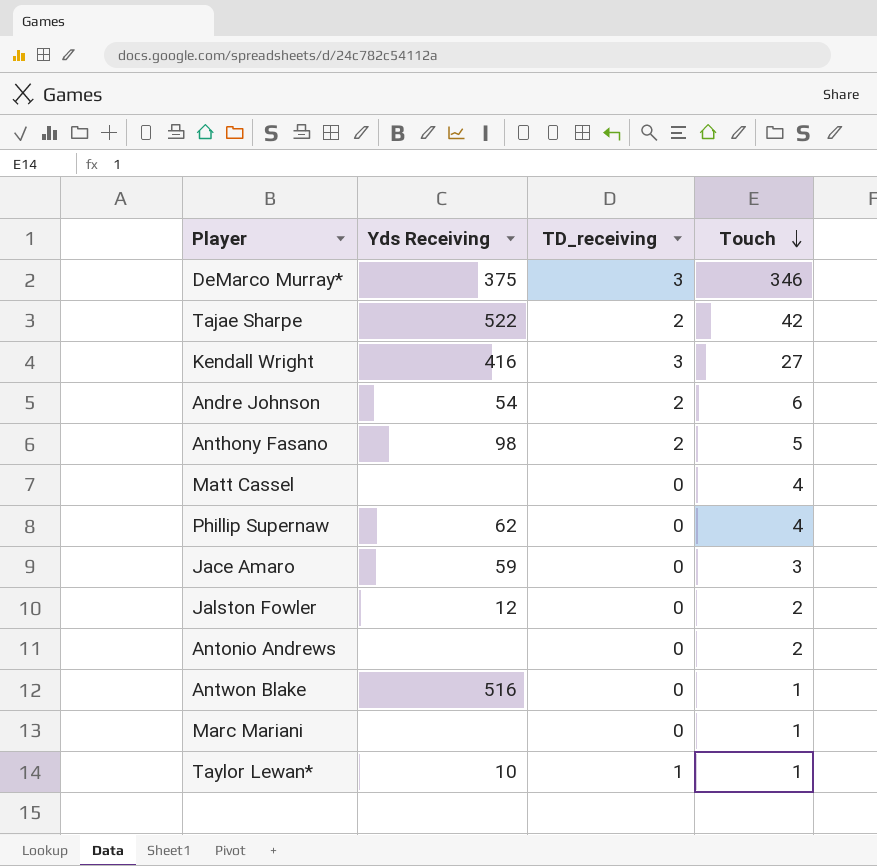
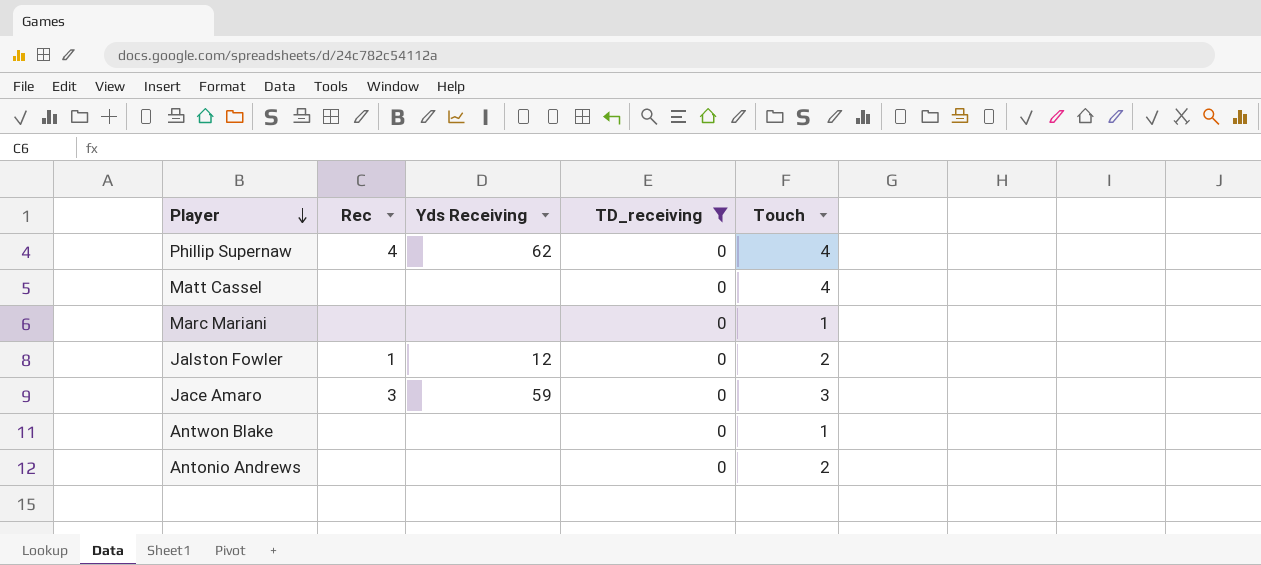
filter: none -> TD_receiving = 0
row order: Touch descending -> Player descending
column Rec | position: none -> 2
Antwon Blake | Yds Receiving: 516 -> none

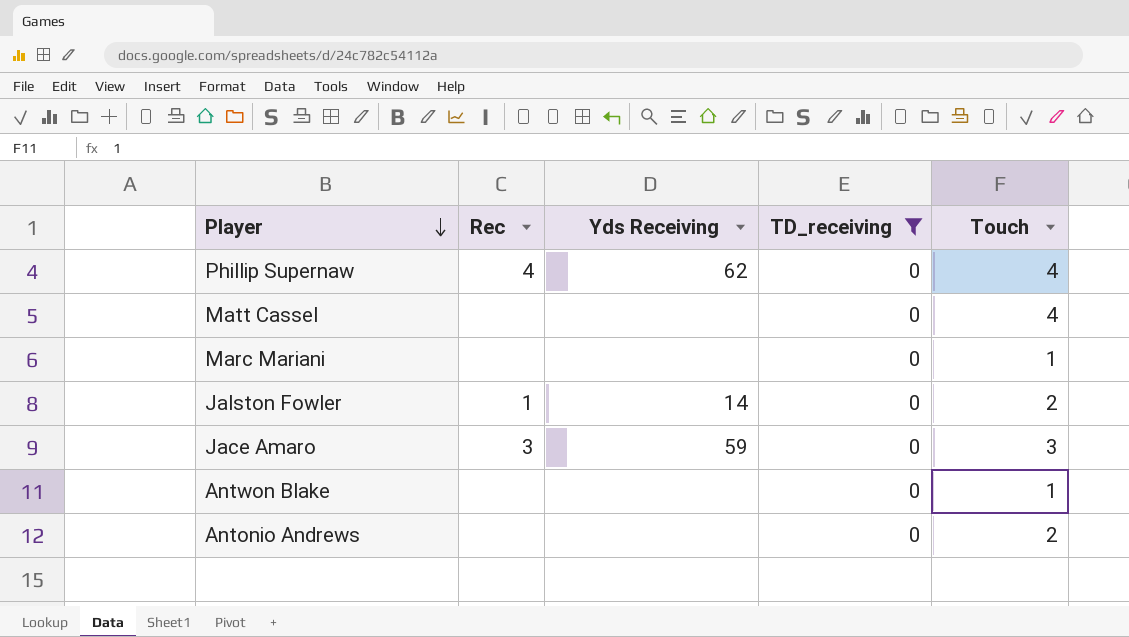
Jalston Fowler | Yds Receiving: 12 -> 14

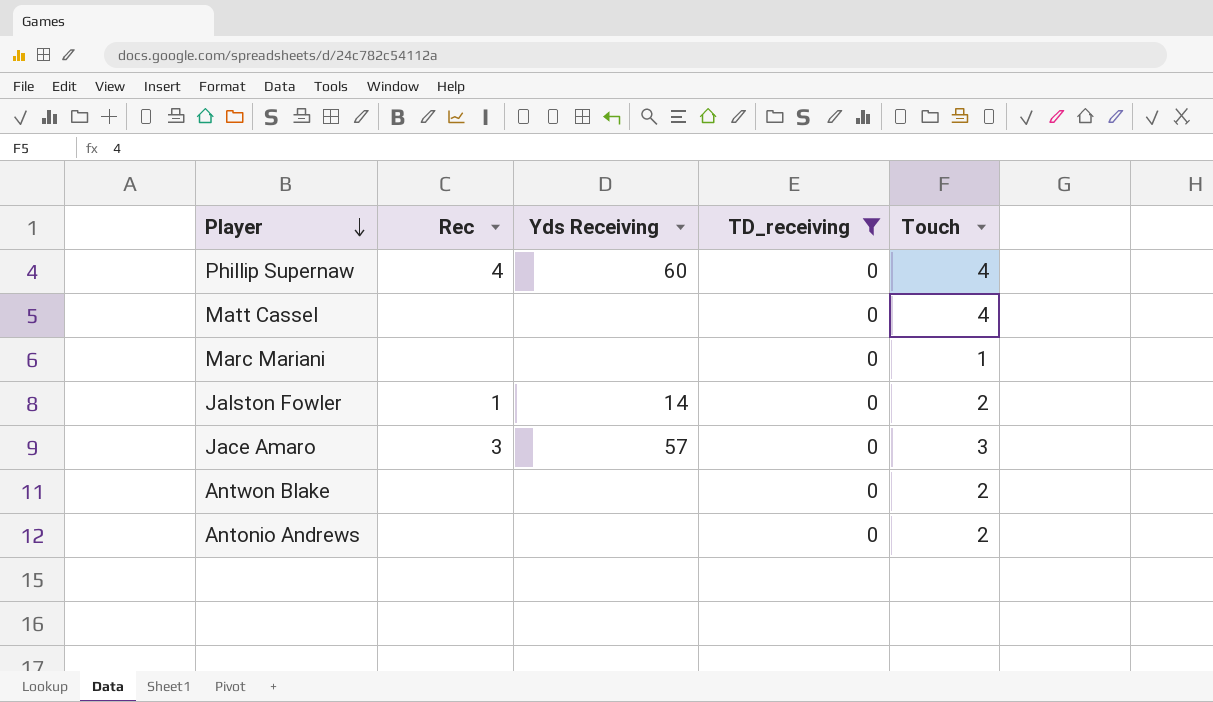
Phillip Supernaw | Yds Receiving: 62 -> 60
Jace Amaro | Yds Receiving: 59 -> 57
Antwon Blake | Touch: 1 -> 2

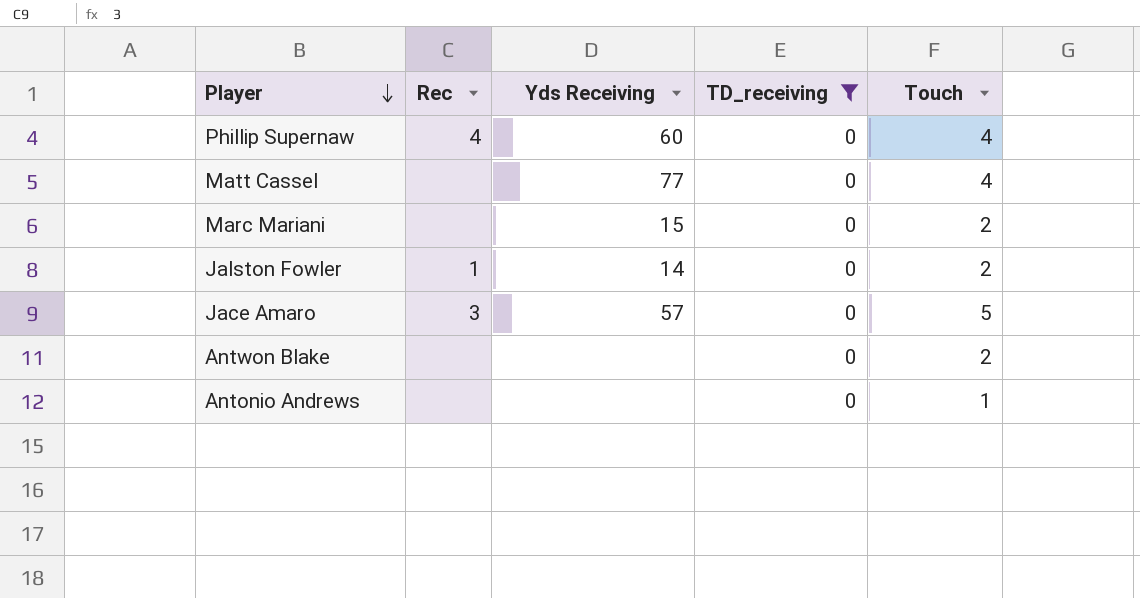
Matt Cassel | Yds Receiving: none -> 77
Marc Mariani | Yds Receiving: none -> 15
Marc Mariani | Touch: 1 -> 2
Jace Amaro | Touch: 3 -> 5
Antonio Andrews | Touch: 2 -> 1

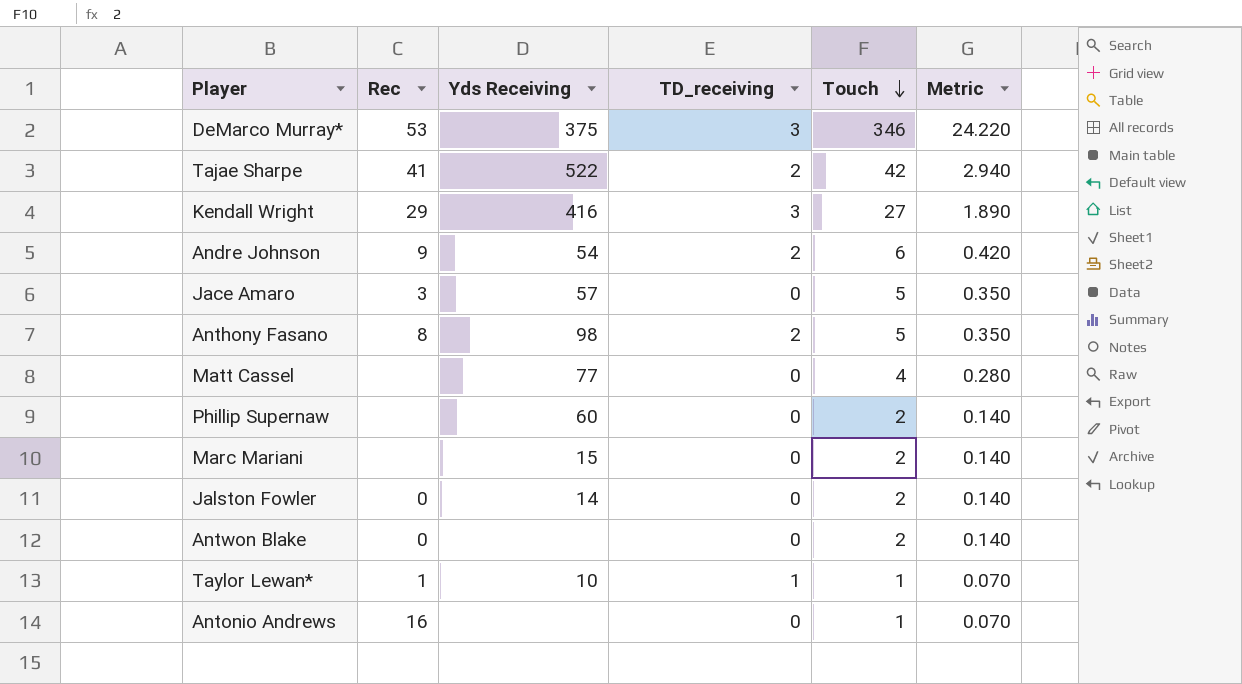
filter: TD_receiving = 0 -> none
row order: Player descending -> Touch descending
column Metric | formula: none -> [Touch] * 0.07
Phillip Supernaw | Rec: 4 -> none
Phillip Supernaw | Touch: 4 -> 2
Jalston Fowler | Rec: 1 -> 0
Antwon Blake | Rec: none -> 0
Antonio Andrews | Rec: none -> 16

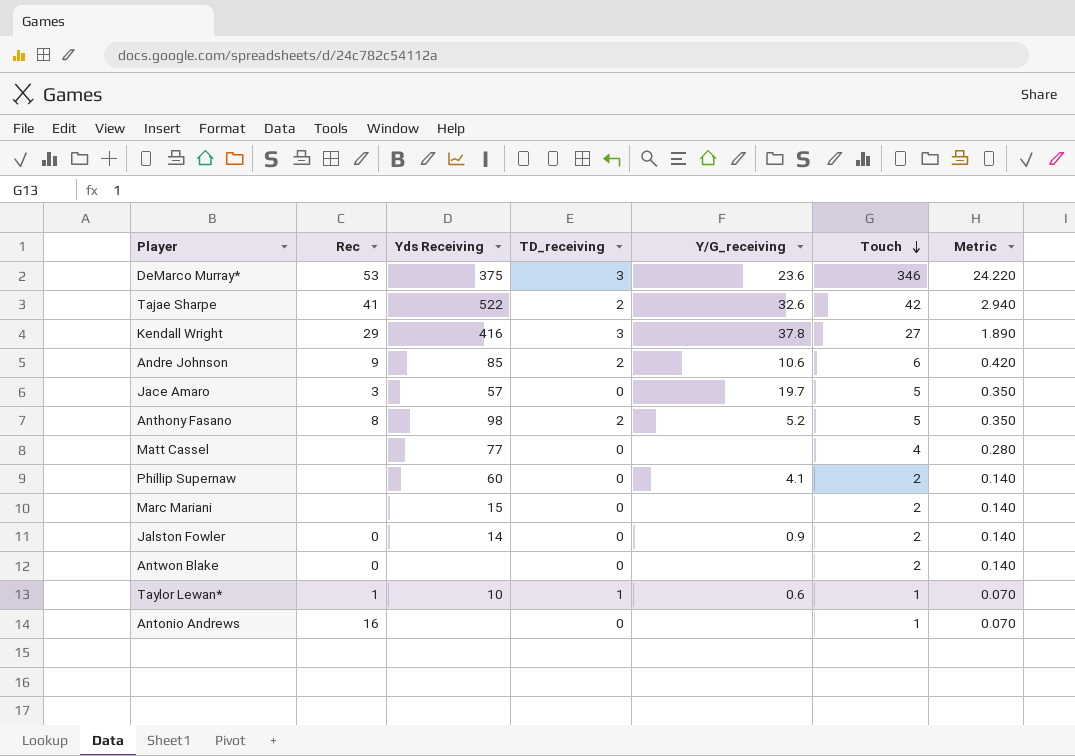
column Y/G_receiving | position: none -> 5
Andre Johnson | Yds Receiving: 54 -> 85

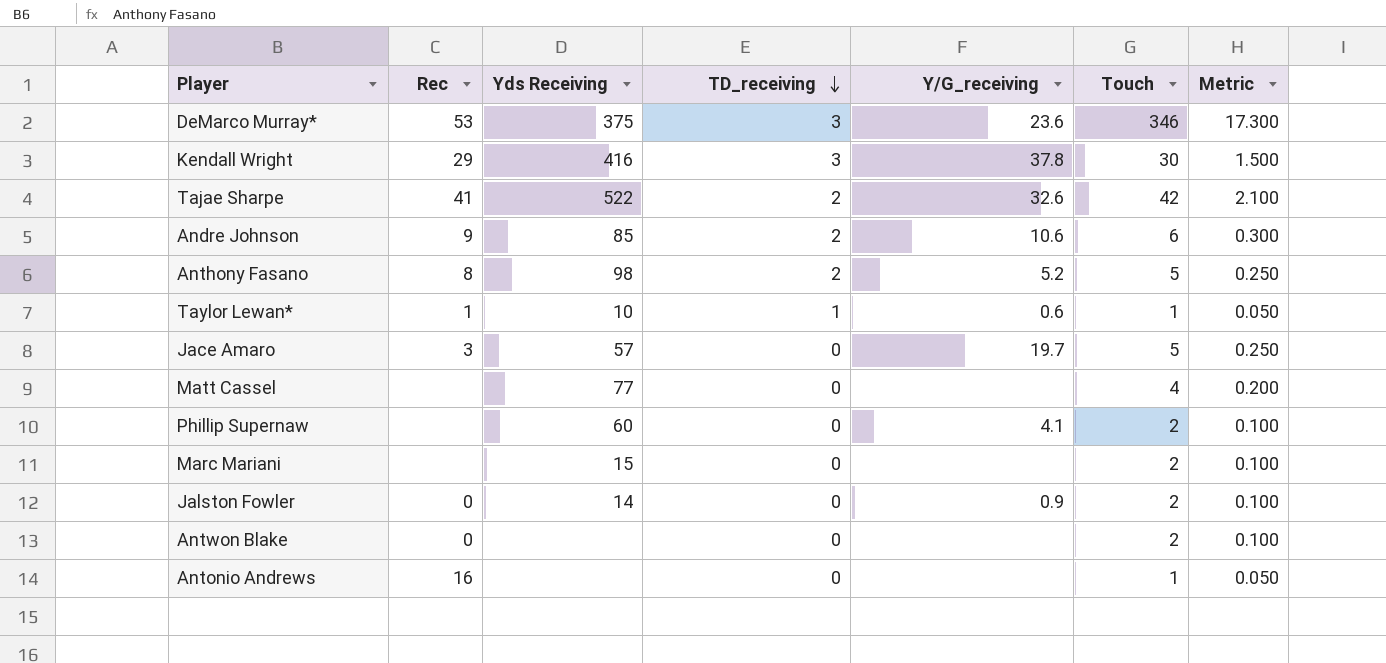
row order: Touch descending -> TD_receiving descending
column Metric | formula: [Touch] * 0.07 -> [Touch] * 0.05
Kendall Wright | Touch: 27 -> 30

